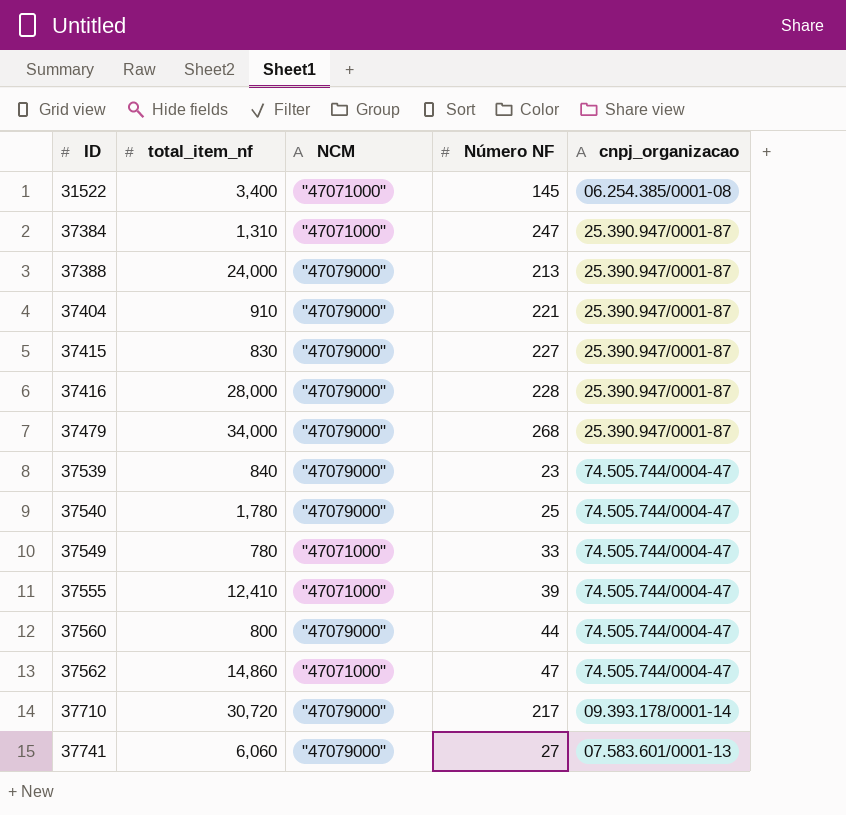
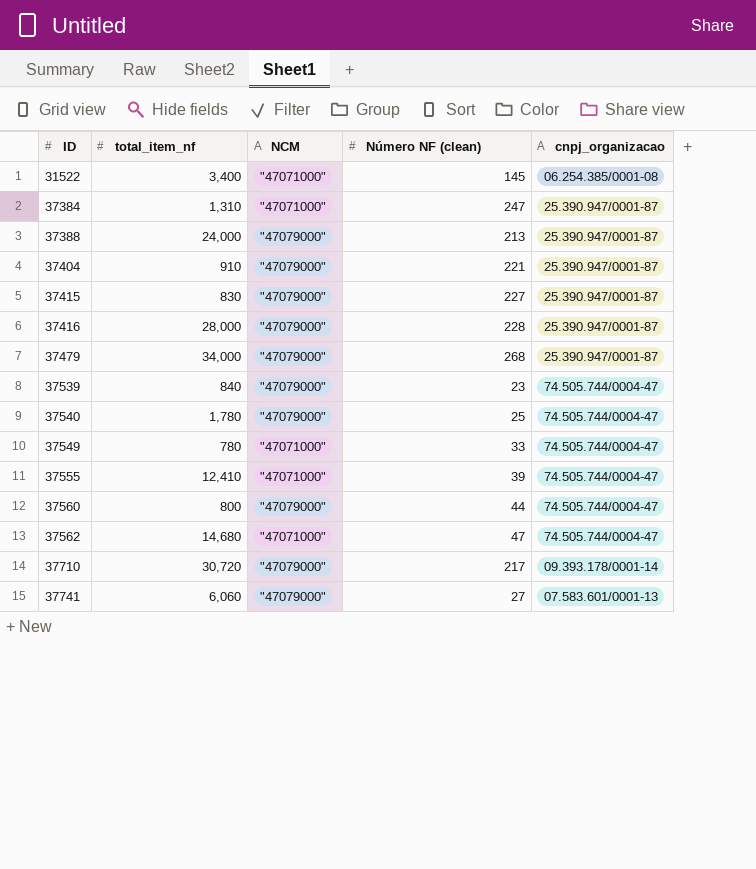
column name: Número NF -> Número NF (clean)
37562 | total_item_nf: 14,860 -> 14,680

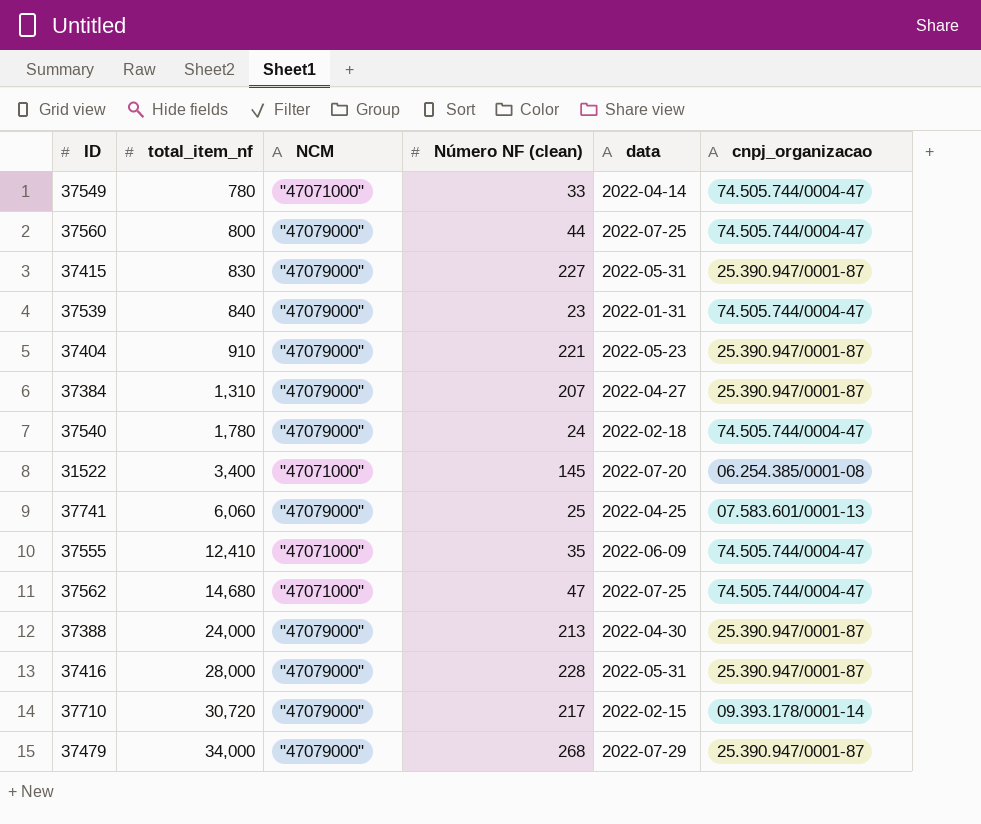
row order: ID ascending -> total_item_nf ascending
column data | position: none -> 5
37384 | NCM: "47071000" -> "47079000"
37384 | Número NF (clean): 247 -> 207
37540 | Número NF (clean): 25 -> 24
37741 | Número NF (clean): 27 -> 25
37555 | Número NF (clean): 39 -> 35

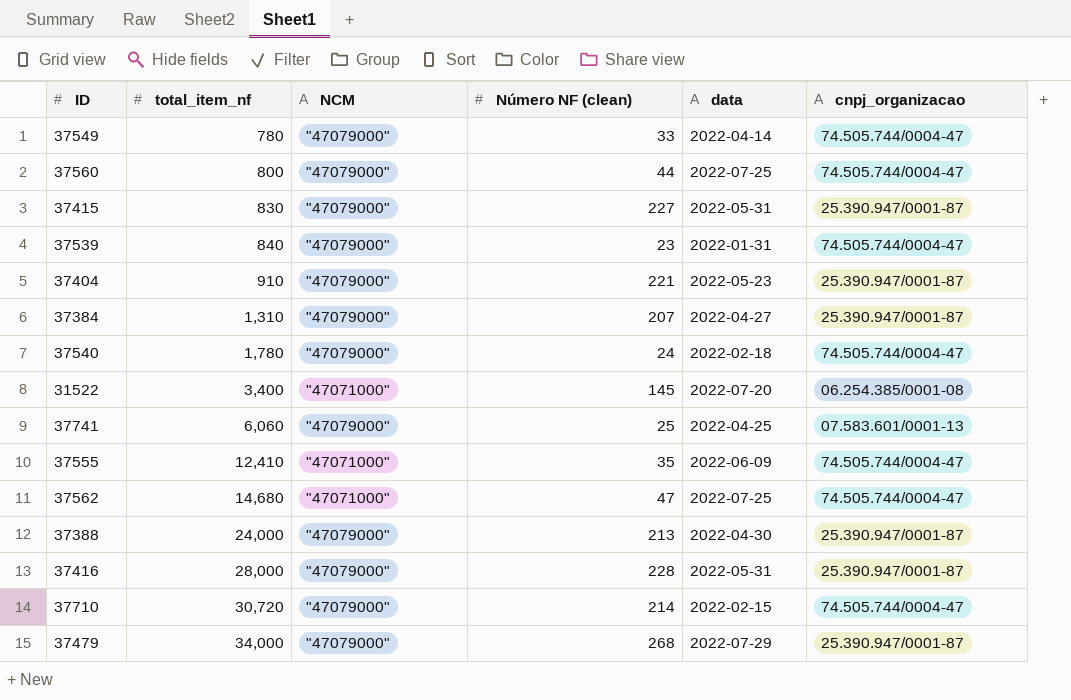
37549 | NCM: "47071000" -> "47079000"
37710 | Número NF (clean): 217 -> 214
37710 | cnpj_organizacao: 09.393.178/0001-14 -> 74.505.744/0004-47

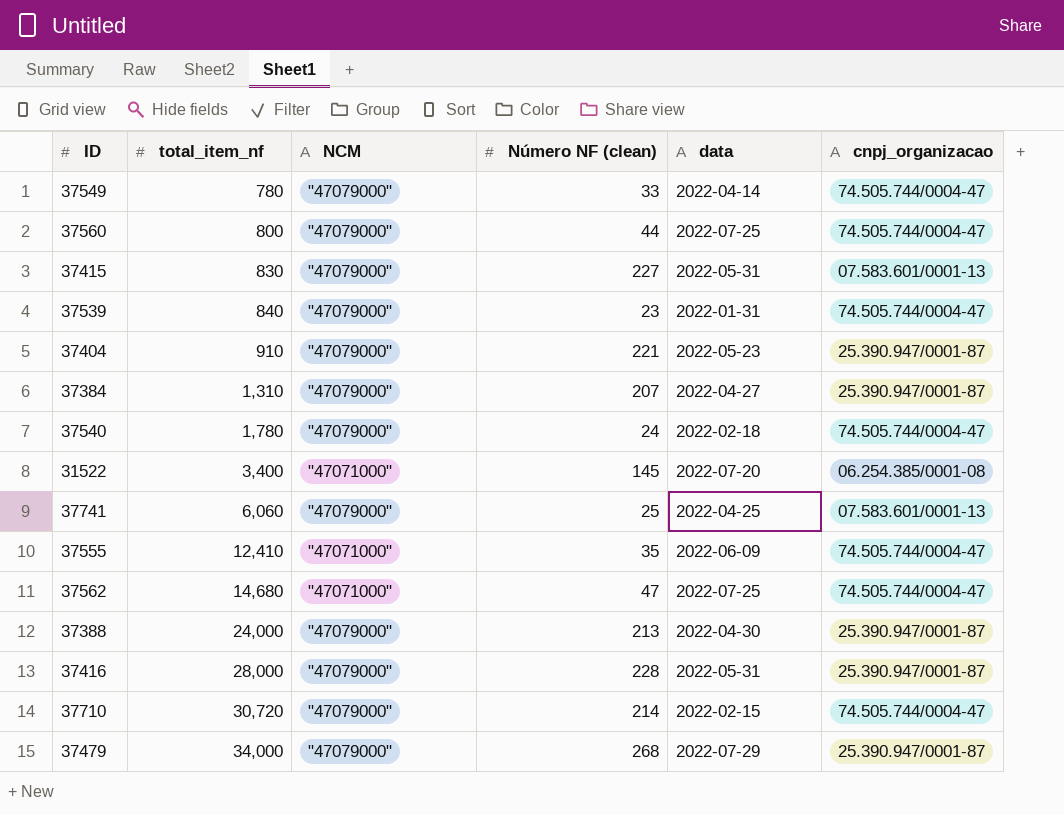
37415 | cnpj_organizacao: 25.390.947/0001-87 -> 07.583.601/0001-13

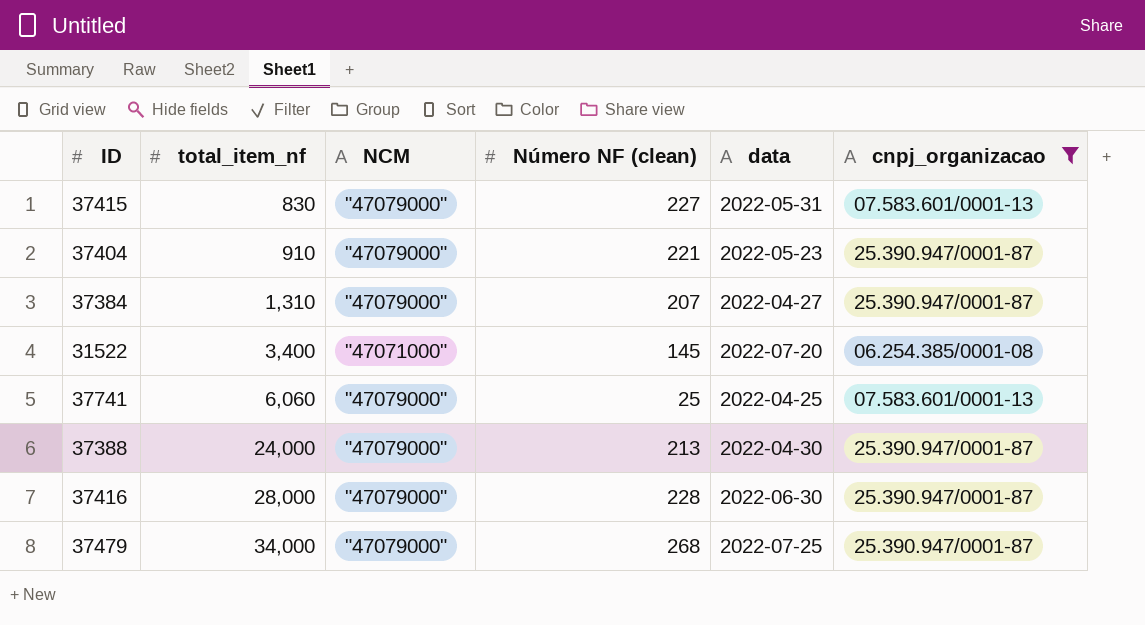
filter: none -> cnpj_organizacao != 74.505.744/0004-47
37416 | data: 2022-05-31 -> 2022-06-30
37479 | data: 2022-07-29 -> 2022-07-25

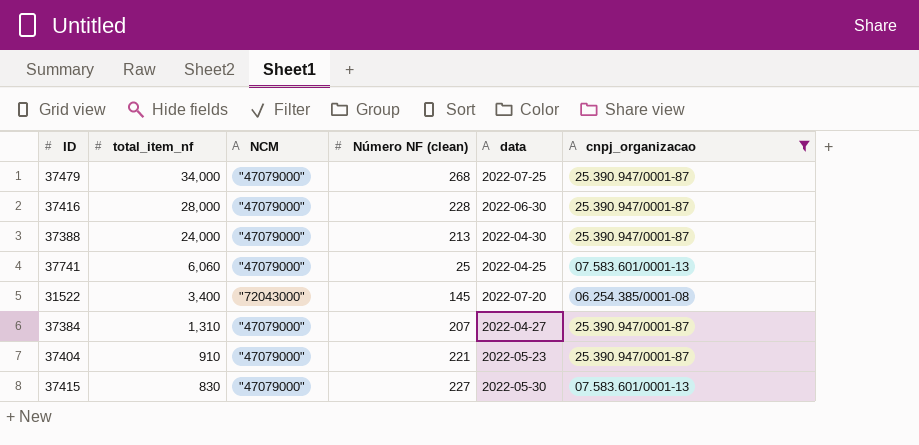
row order: total_item_nf ascending -> total_item_nf descending
31522 | NCM: "47071000" -> "72043000"
37415 | data: 2022-05-31 -> 2022-05-30

